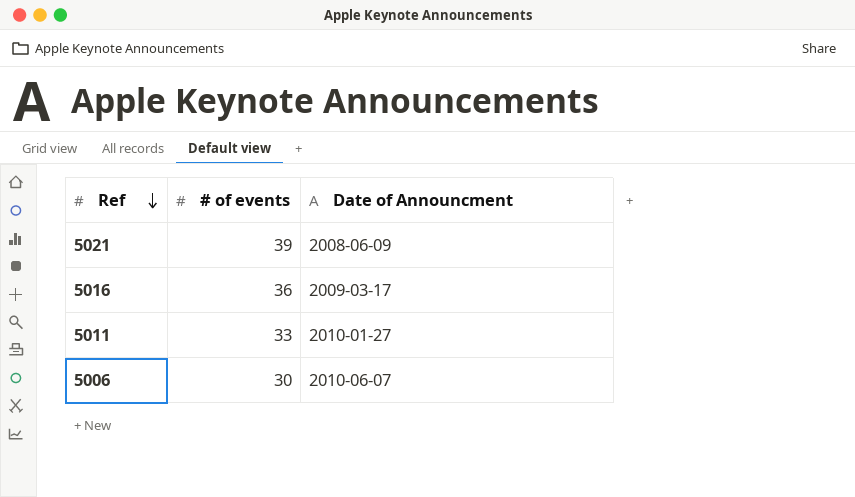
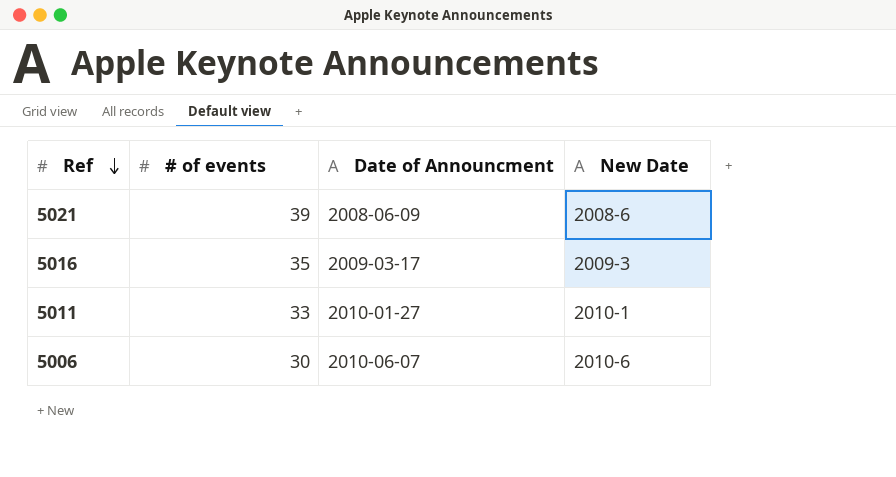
column New Date | position: none -> 4
5016 | # of events: 36 -> 35

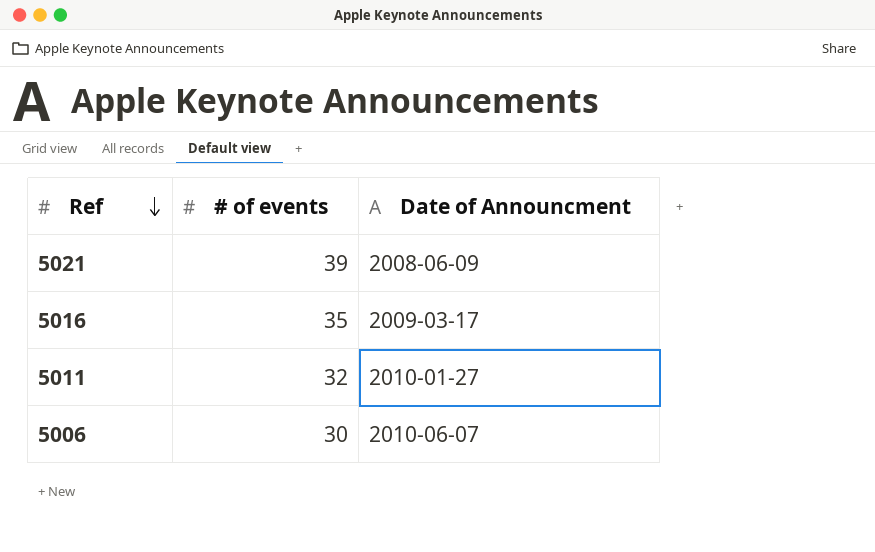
column New Date | position: 4 -> none
5011 | # of events: 33 -> 32

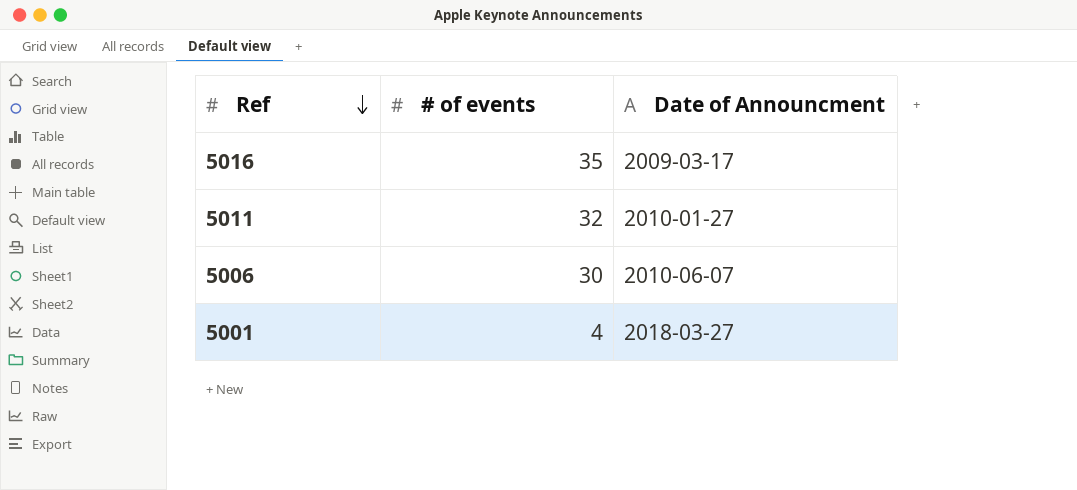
row 5021: 39 | 2008-06-09 -> none
row 5001: none -> 4 | 2018-03-27

